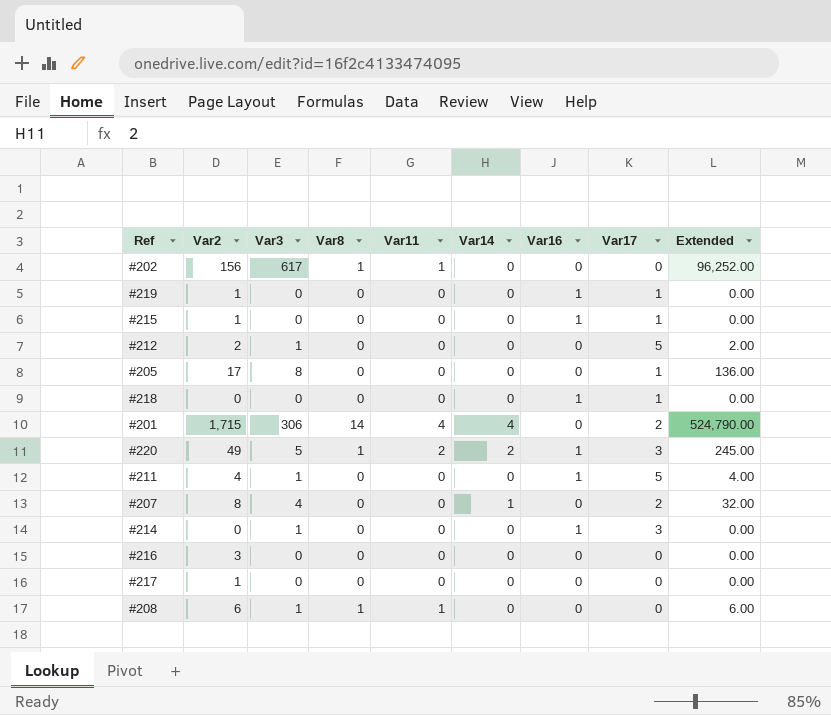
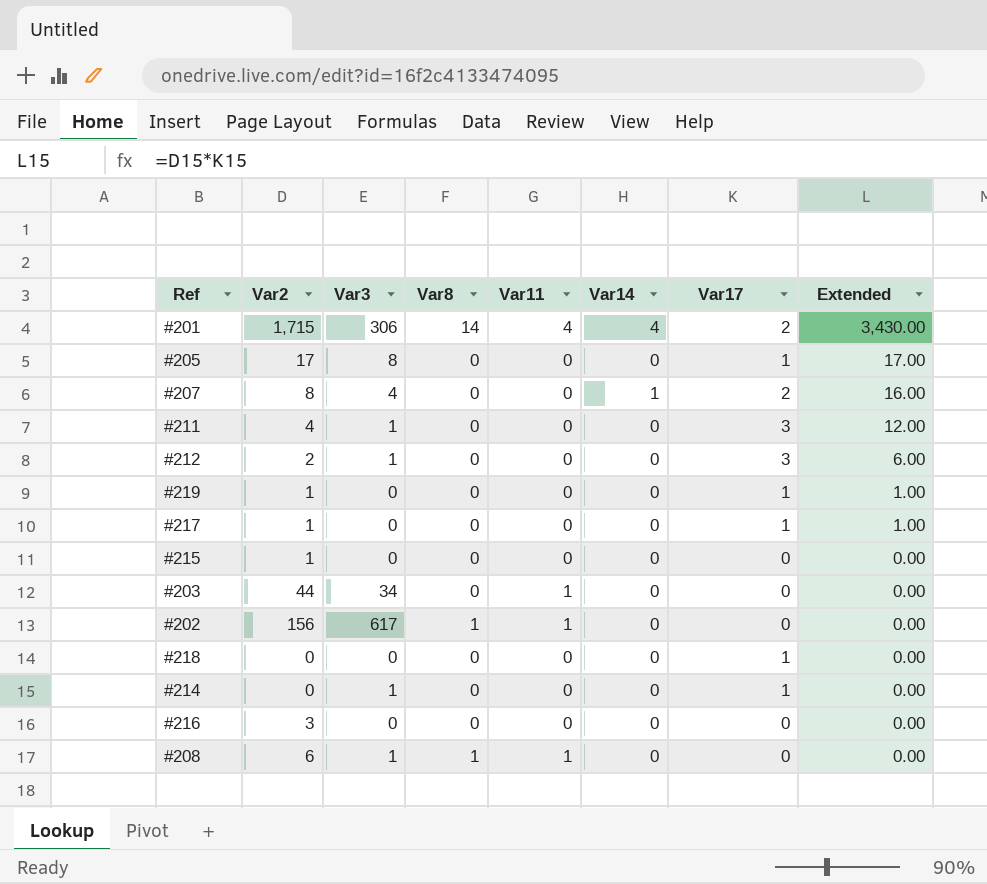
row order: none -> Extended descending
column Var16 | position: 7 -> none
column Extended | formula: [Var2] * [Var3] -> [Var2] * [Var17]
row #220: 49 | 5 | 1 | 2 | 2 | 1 | 3 | 245.00 -> none
#211 | Var17: 5 -> 3
#212 | Var17: 5 -> 3
#217 | Var17: 0 -> 1
#215 | Var17: 1 -> 0
row #203: none -> 44 | 34 | 0 | 1 | 0 | 0 | 0.00
#214 | Var17: 3 -> 1

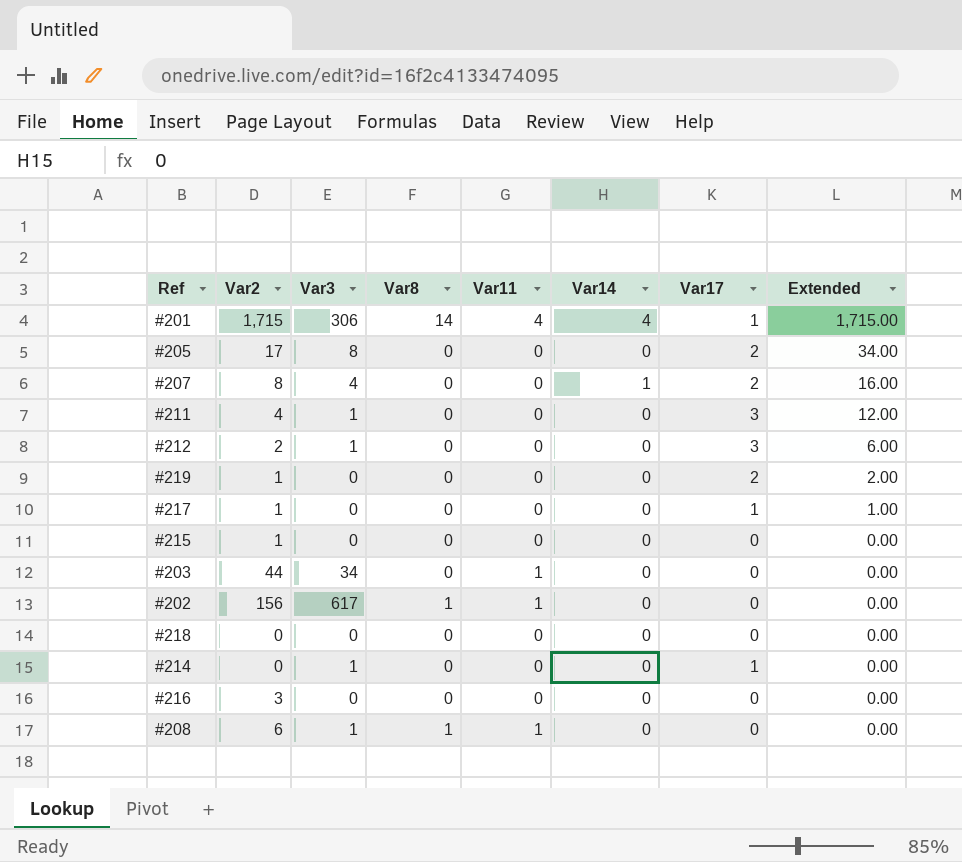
#201 | Var17: 2 -> 1
#201 | Extended: 3,430.00 -> 1,715.00
#205 | Var17: 1 -> 2
#205 | Extended: 17.00 -> 34.00
#219 | Var17: 1 -> 2
#219 | Extended: 1.00 -> 2.00
#218 | Var17: 1 -> 0

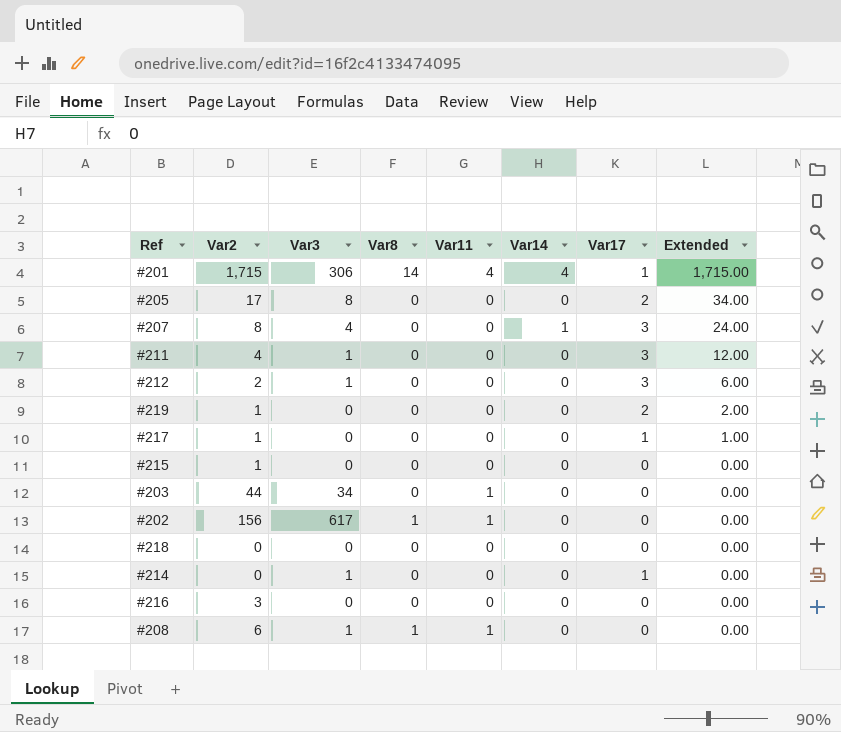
#207 | Var17: 2 -> 3
#207 | Extended: 16.00 -> 24.00

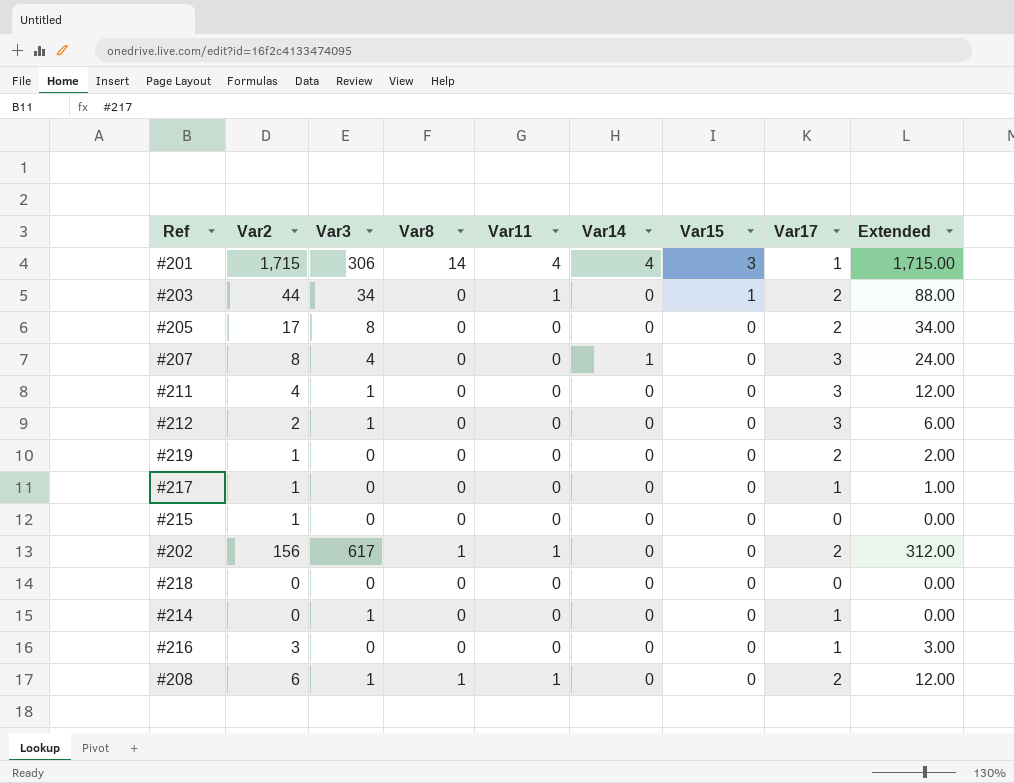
row order: Extended descending -> Var15 descending
column Var15 | position: none -> 7
#203 | Var17: 0 -> 2
#203 | Extended: 0.00 -> 88.00
#202 | Var17: 0 -> 2
#202 | Extended: 0.00 -> 312.00
#216 | Var17: 0 -> 1
#216 | Extended: 0.00 -> 3.00
#208 | Var17: 0 -> 2
#208 | Extended: 0.00 -> 12.00

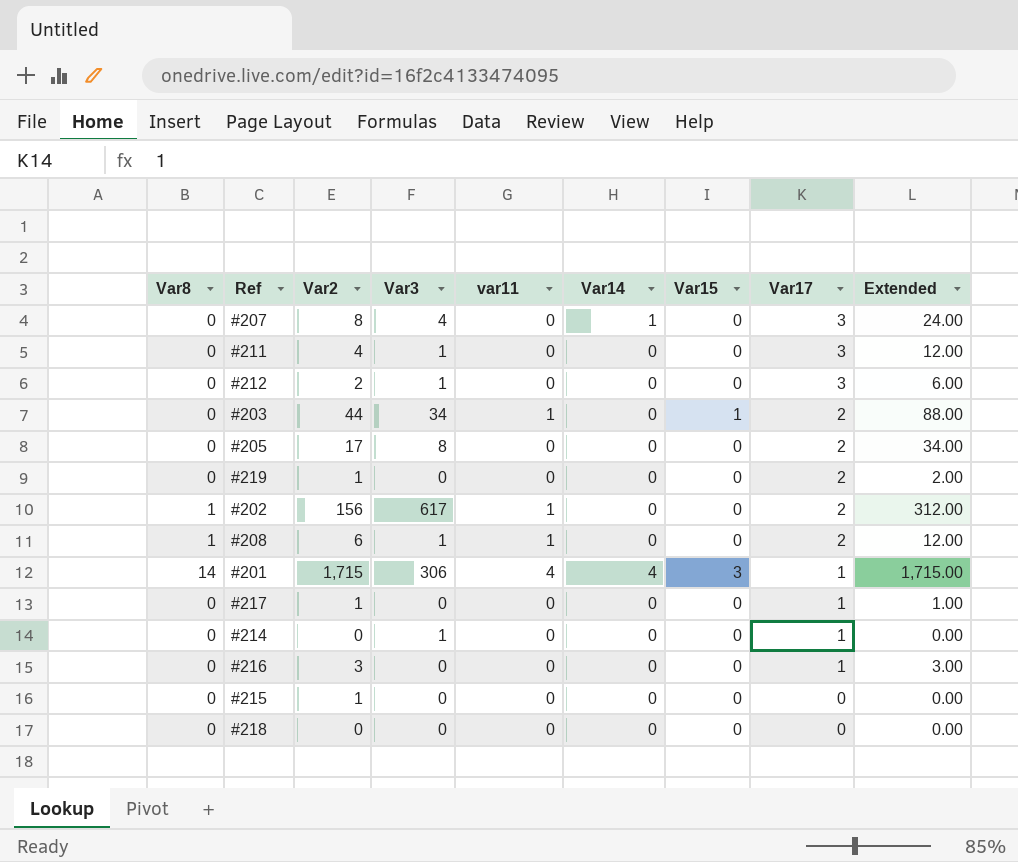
row order: Var15 descending -> Var17 descending
column Var8 | position: 4 -> 1
column name: Var11 -> var11

